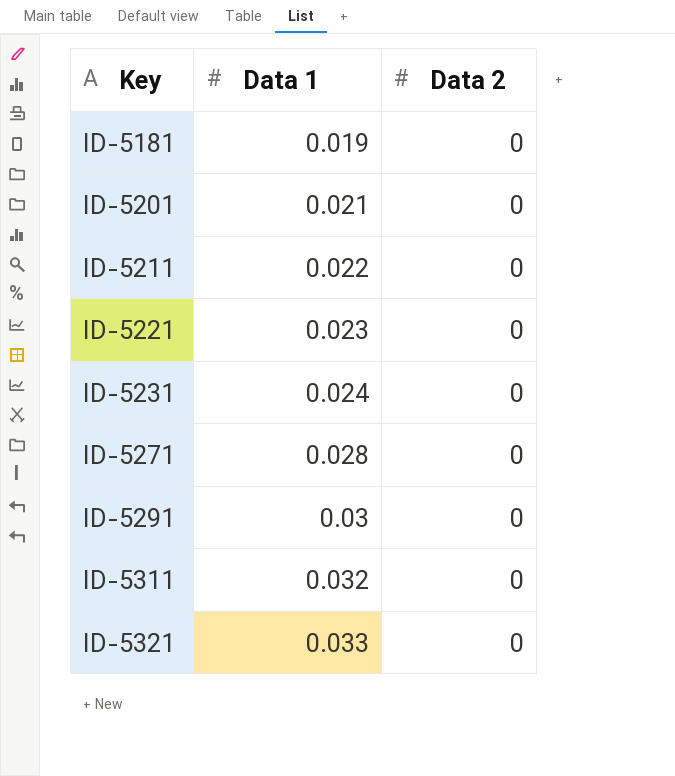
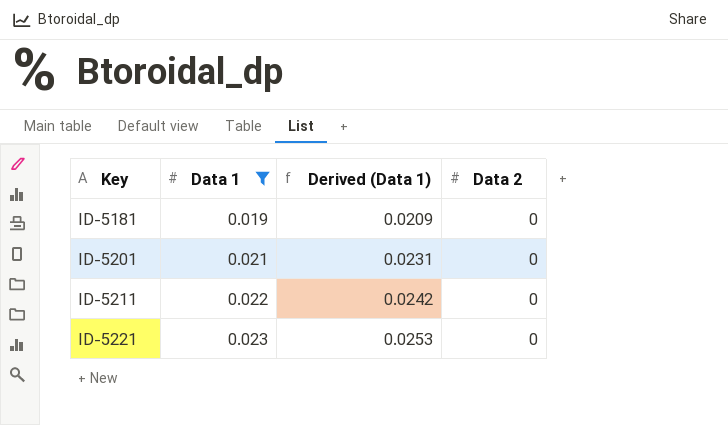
filter: none -> Data 1 <= 0.023
column Derived (Data 1) | formula: none -> [Data 1] * 1.1

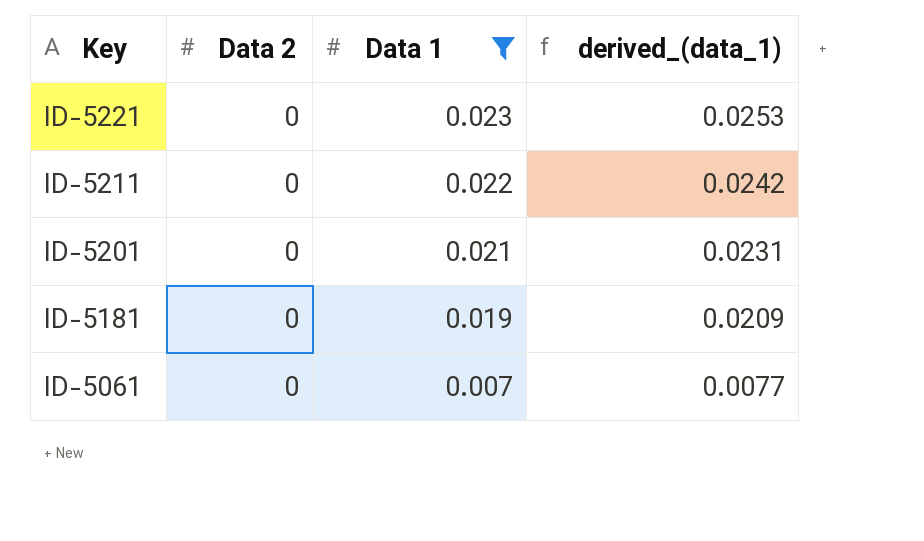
row order: Key ascending -> Key descending
column Data 2 | position: 4 -> 2
column name: Derived (Data 1) -> derived_(data_1)
row ID-5061: none -> 0 | 0.007 | 0.0077

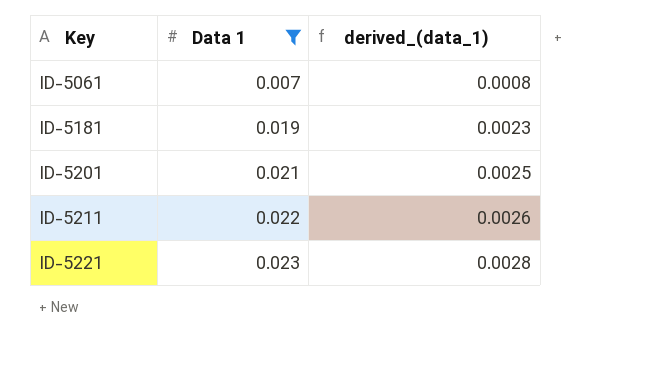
row order: Key descending -> Key ascending
column Data 2 | position: 2 -> none
column derived_(data_1) | formula: [Data 1] * 1.1 -> [Data 1] * 0.12

